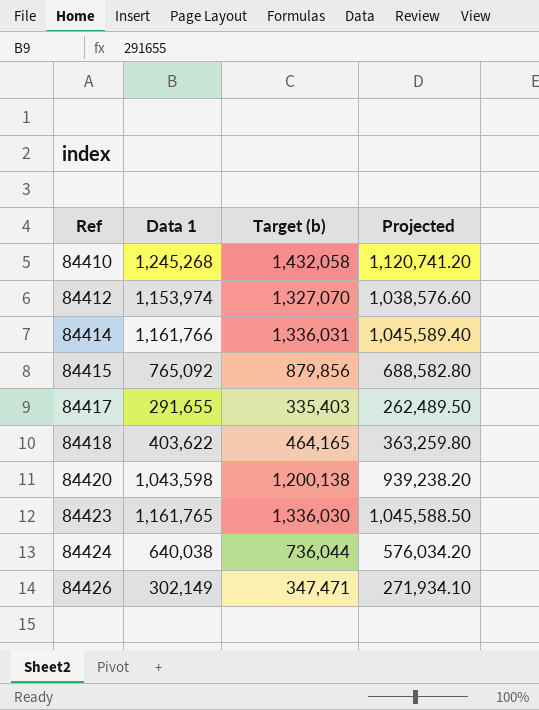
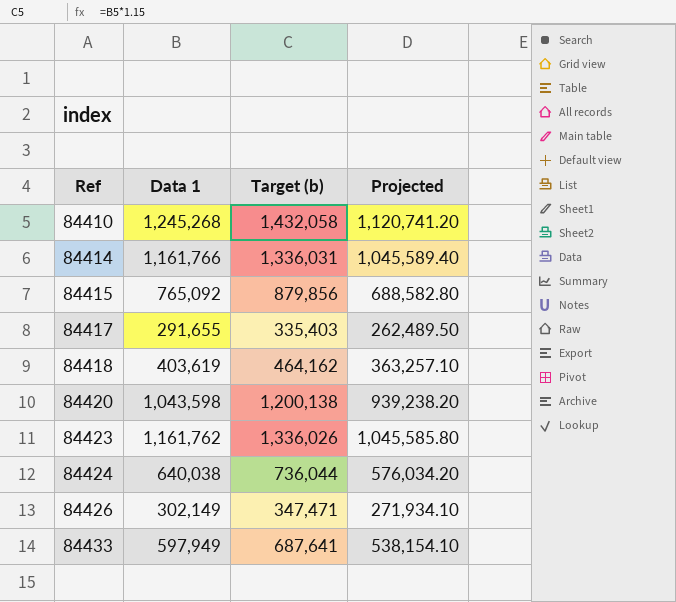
row 84412: 1,153,974 | 1,327,070 | 1,038,576.60 -> none
84418 | Data 1: 403,622 -> 403,619
84418 | Target (b): 464,165 -> 464,162
84418 | Projected: 363,259.80 -> 363,257.10
84423 | Data 1: 1,161,765 -> 1,161,762
84423 | Target (b): 1,336,030 -> 1,336,026
84423 | Projected: 1,045,588.50 -> 1,045,585.80
row 84433: none -> 597,949 | 687,641 | 538,154.10

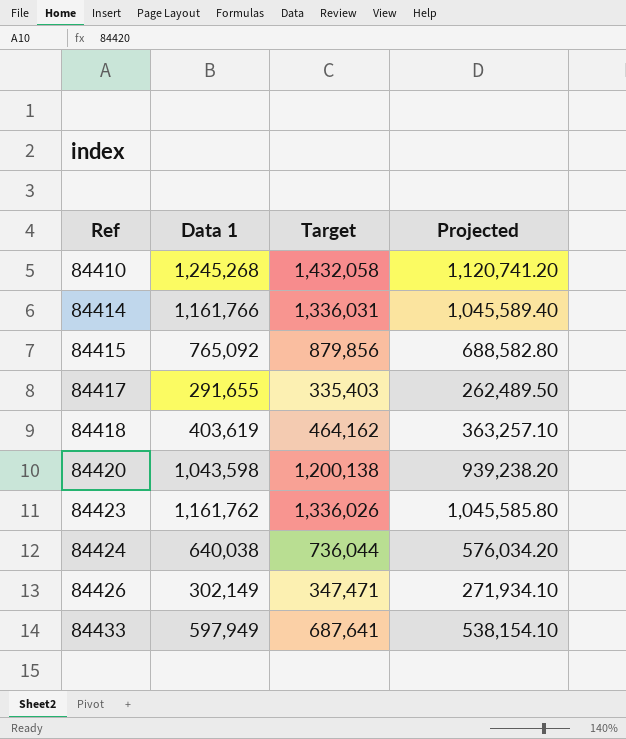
column name: Target (b) -> Target

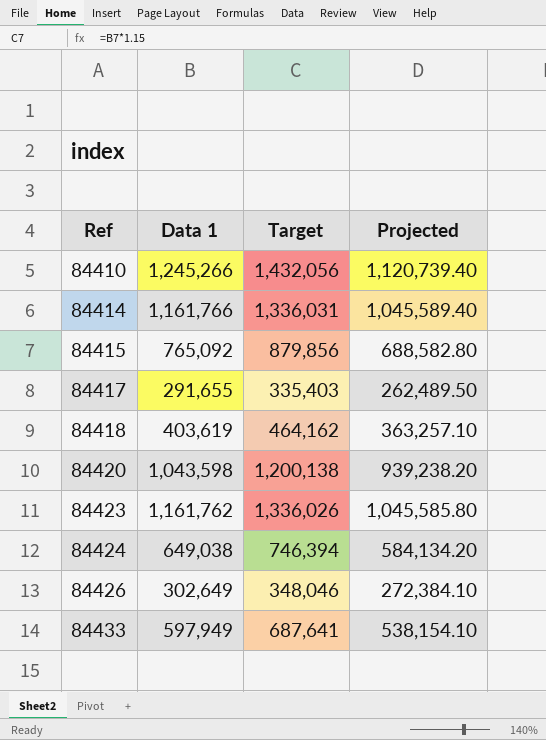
84410 | Data 1: 1,245,268 -> 1,245,266
84410 | Target: 1,432,058 -> 1,432,056
84410 | Projected: 1,120,741.20 -> 1,120,739.40
84424 | Data 1: 640,038 -> 649,038
84424 | Target: 736,044 -> 746,394
84424 | Projected: 576,034.20 -> 584,134.20
84426 | Data 1: 302,149 -> 302,649
84426 | Target: 347,471 -> 348,046
84426 | Projected: 271,934.10 -> 272,384.10

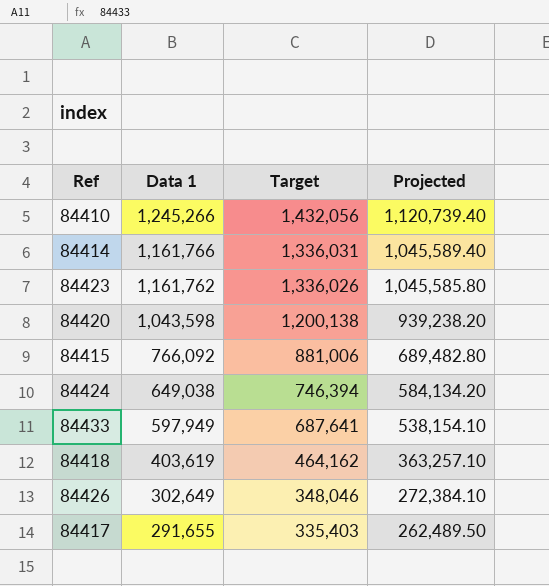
row order: Ref ascending -> Data 1 descending
84415 | Data 1: 765,092 -> 766,092
84415 | Target: 879,856 -> 881,006
84415 | Projected: 688,582.80 -> 689,482.80

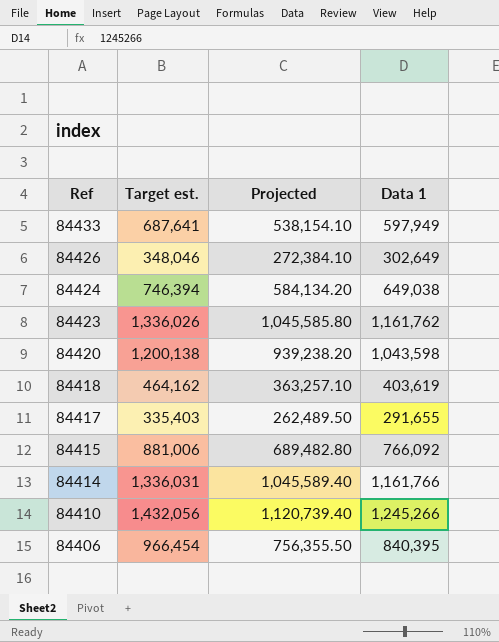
row order: Data 1 descending -> Ref descending
column name: Target -> Target est.
column Data 1 | position: 2 -> 4
row 84406: none -> 966,454 | 756,355.50 | 840,395

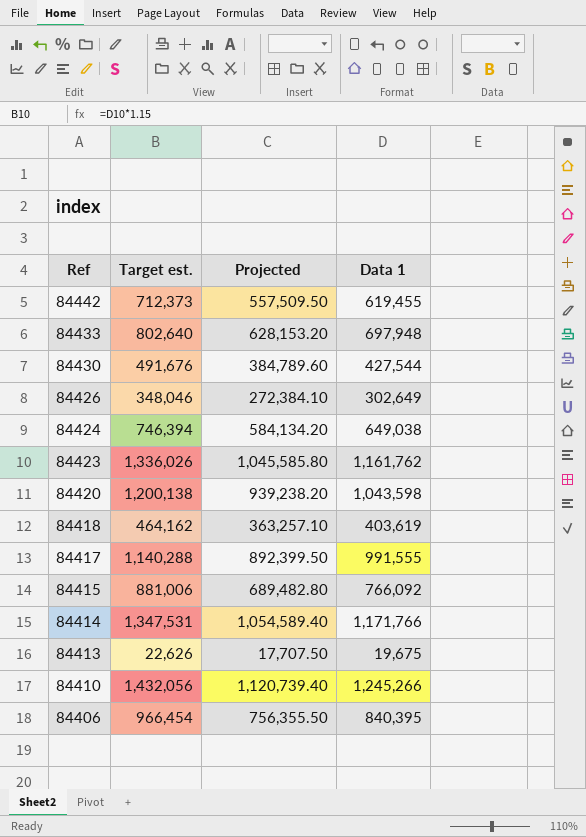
row 84442: none -> 712,373 | 557,509.50 | 619,455
84433 | Target est.: 687,641 -> 802,640
84433 | Projected: 538,154.10 -> 628,153.20
84433 | Data 1: 597,949 -> 697,948
row 84430: none -> 491,676 | 384,789.60 | 427,544
84417 | Target est.: 335,403 -> 1,140,288
84417 | Projected: 262,489.50 -> 892,399.50
84417 | Data 1: 291,655 -> 991,555
84414 | Target est.: 1,336,031 -> 1,347,531
84414 | Projected: 1,045,589.40 -> 1,054,589.40
84414 | Data 1: 1,161,766 -> 1,171,766
row 84413: none -> 22,626 | 17,707.50 | 19,675

